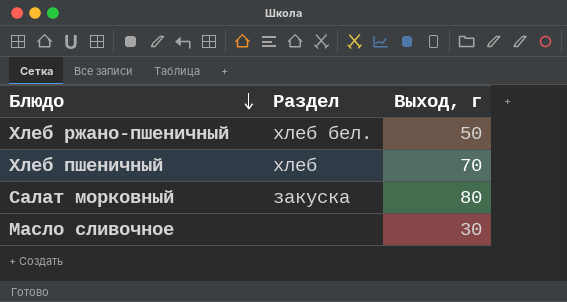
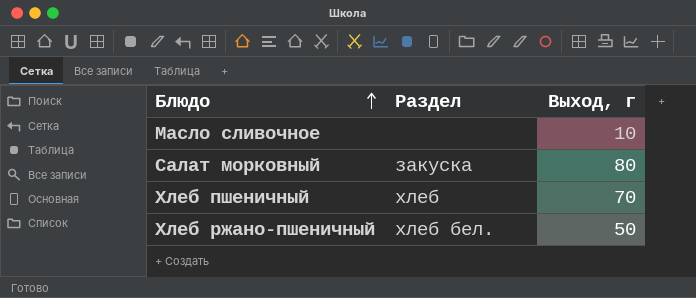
row order: Блюдо descending -> Блюдо ascending
Масло сливочное | Выход, г: 30 -> 10

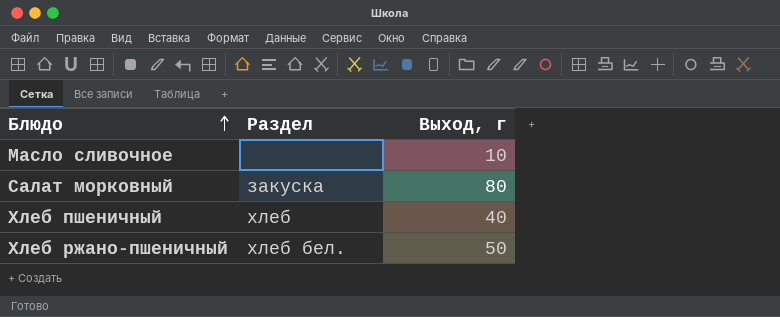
Хлеб пшеничный | Выход, г: 70 -> 40

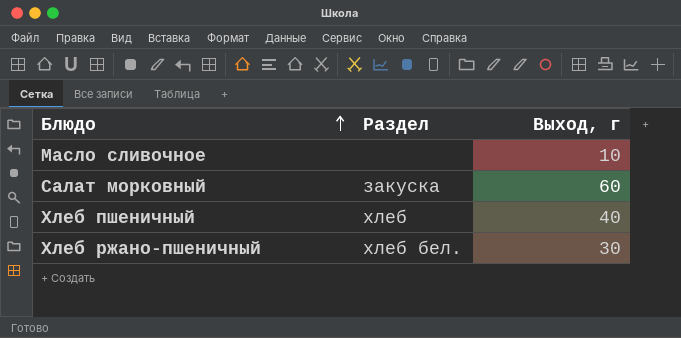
Салат морковный | Выход, г: 80 -> 60
Хлеб ржано-пшеничный | Выход, г: 50 -> 30

